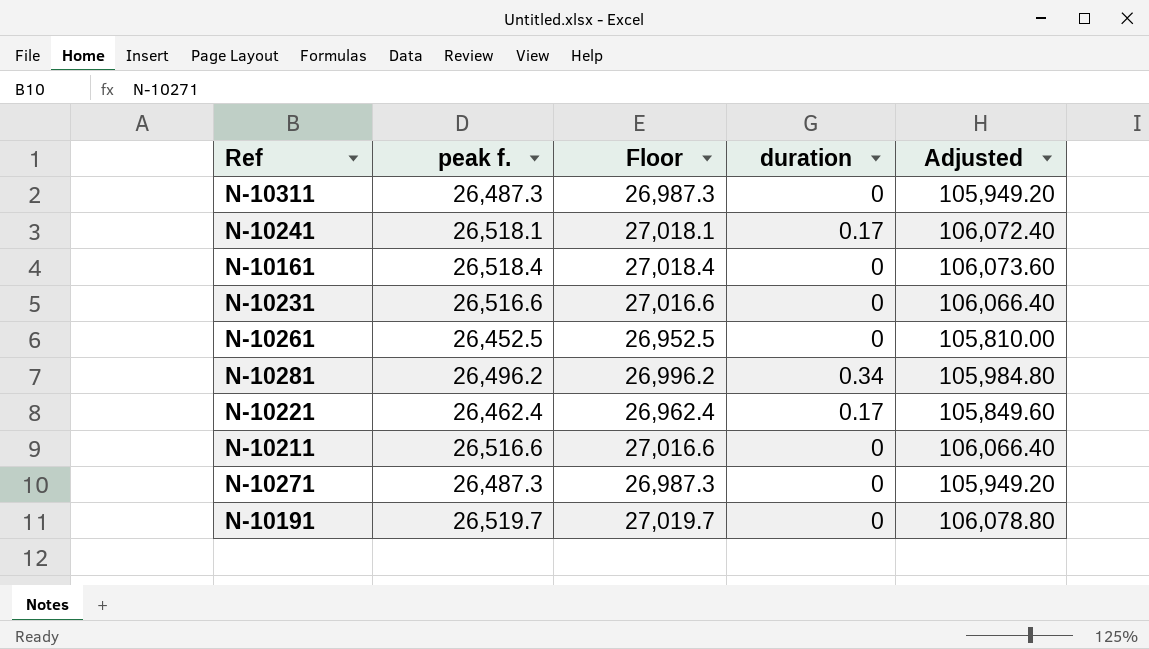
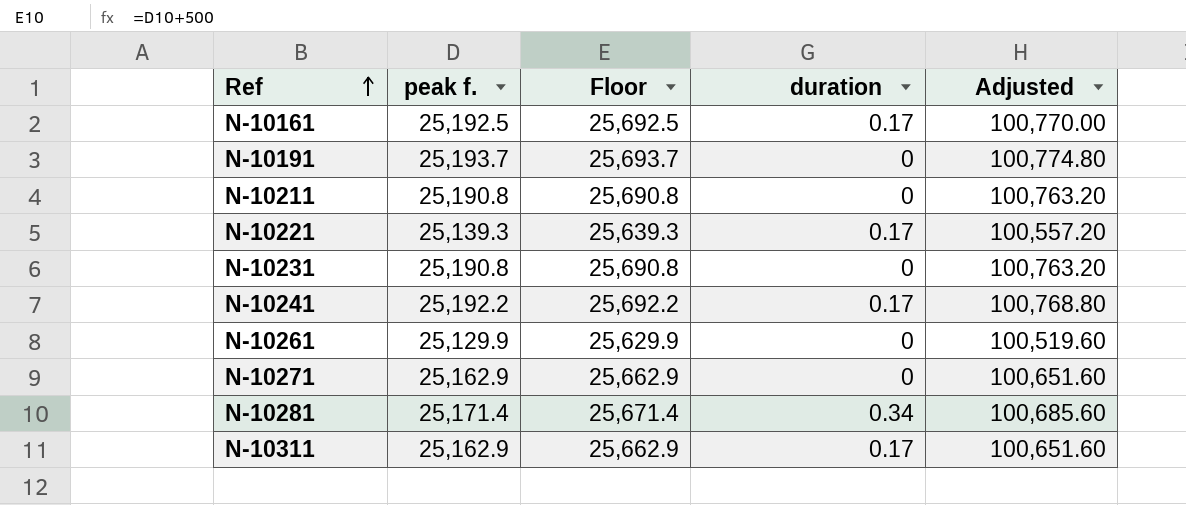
row order: none -> Ref ascending
N-10161 | peak f.: 26,518.4 -> 25,192.5
N-10161 | Floor: 27,018.4 -> 25,692.5
N-10161 | duration: 0 -> 0.17
N-10161 | Adjusted: 106,073.60 -> 100,770.00
N-10191 | peak f.: 26,519.7 -> 25,193.7
N-10191 | Floor: 27,019.7 -> 25,693.7
N-10191 | Adjusted: 106,078.80 -> 100,774.80
N-10211 | peak f.: 26,516.6 -> 25,190.8
N-10211 | Floor: 27,016.6 -> 25,690.8
N-10211 | Adjusted: 106,066.40 -> 100,763.20
N-10221 | peak f.: 26,462.4 -> 25,139.3
N-10221 | Floor: 26,962.4 -> 25,639.3
N-10221 | Adjusted: 105,849.60 -> 100,557.20
N-10231 | peak f.: 26,516.6 -> 25,190.8
N-10231 | Floor: 27,016.6 -> 25,690.8
N-10231 | Adjusted: 106,066.40 -> 100,763.20
N-10241 | peak f.: 26,518.1 -> 25,192.2
N-10241 | Floor: 27,018.1 -> 25,692.2
N-10241 | Adjusted: 106,072.40 -> 100,768.80
N-10261 | peak f.: 26,452.5 -> 25,129.9
N-10261 | Floor: 26,952.5 -> 25,629.9
N-10261 | Adjusted: 105,810.00 -> 100,519.60
N-10271 | peak f.: 26,487.3 -> 25,162.9
N-10271 | Floor: 26,987.3 -> 25,662.9
N-10271 | Adjusted: 105,949.20 -> 100,651.60
N-10281 | peak f.: 26,496.2 -> 25,171.4
N-10281 | Floor: 26,996.2 -> 25,671.4
N-10281 | Adjusted: 105,984.80 -> 100,685.60
N-10311 | peak f.: 26,487.3 -> 25,162.9
N-10311 | Floor: 26,987.3 -> 25,662.9
N-10311 | duration: 0 -> 0.17
N-10311 | Adjusted: 105,949.20 -> 100,651.60

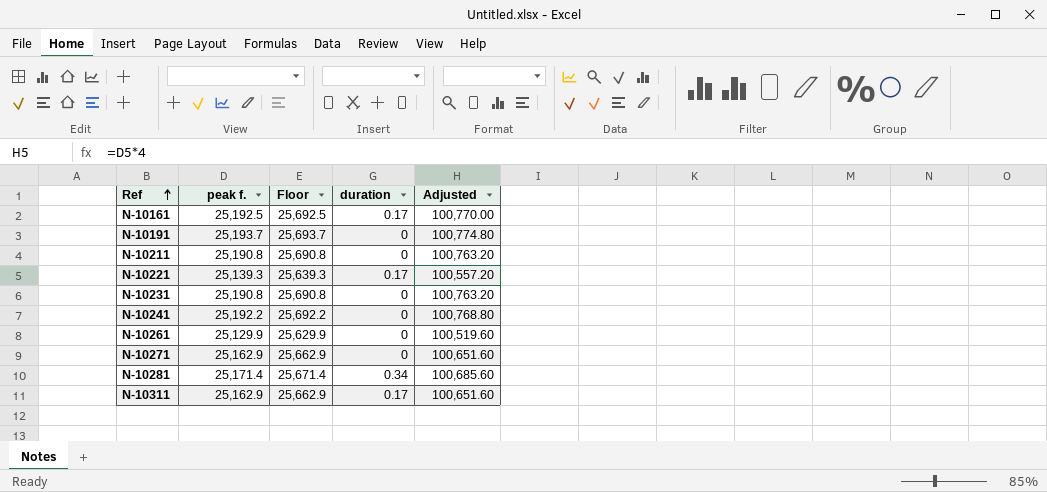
N-10241 | duration: 0.17 -> 0

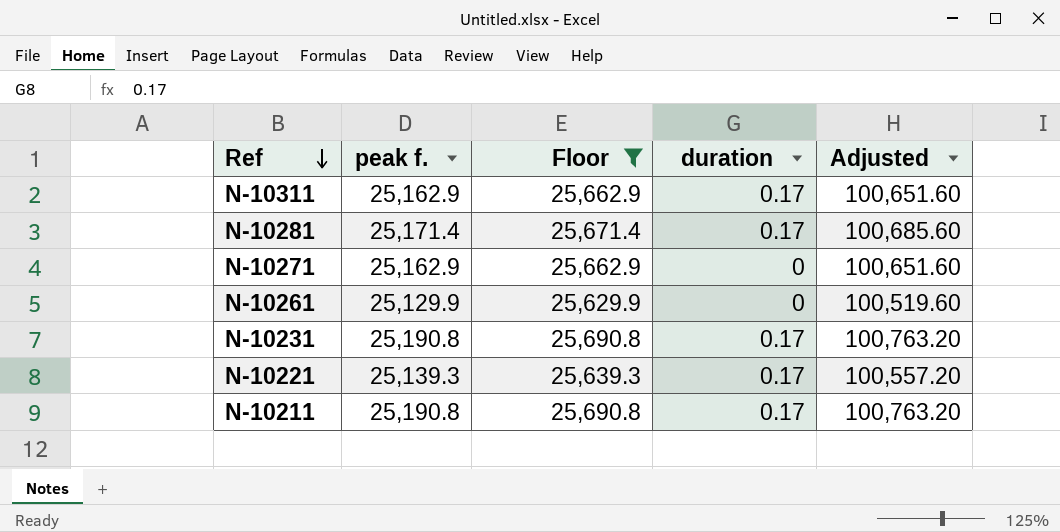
filter: none -> Floor <= 25,690.8
row order: Ref ascending -> Ref descending
N-10281 | duration: 0.34 -> 0.17
N-10231 | duration: 0 -> 0.17
N-10211 | duration: 0 -> 0.17

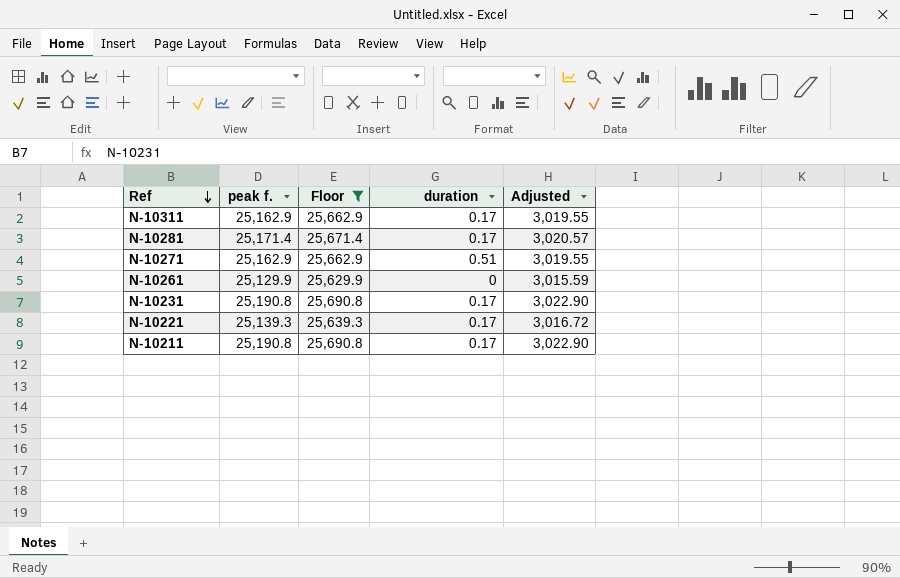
column Adjusted | formula: [peak f.] * 4 -> [peak f.] * 0.12
N-10271 | duration: 0 -> 0.51

